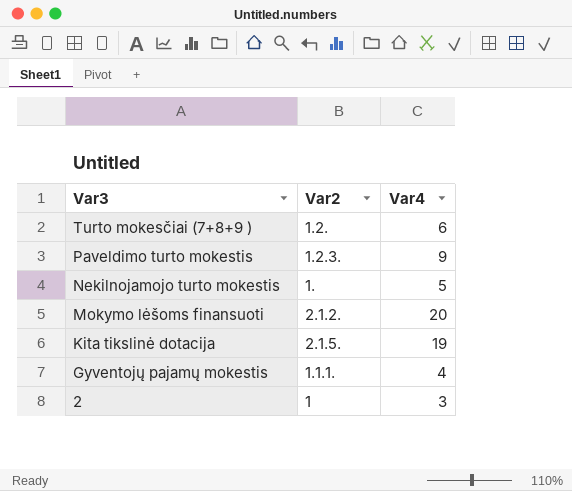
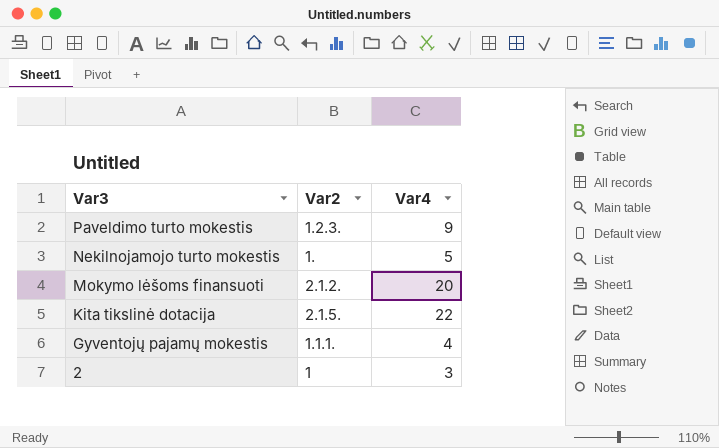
row Turto mokesčiai (7+8+9 ): 1.2. | 6 -> none
Kita tikslinė dotacija | Var4: 19 -> 22

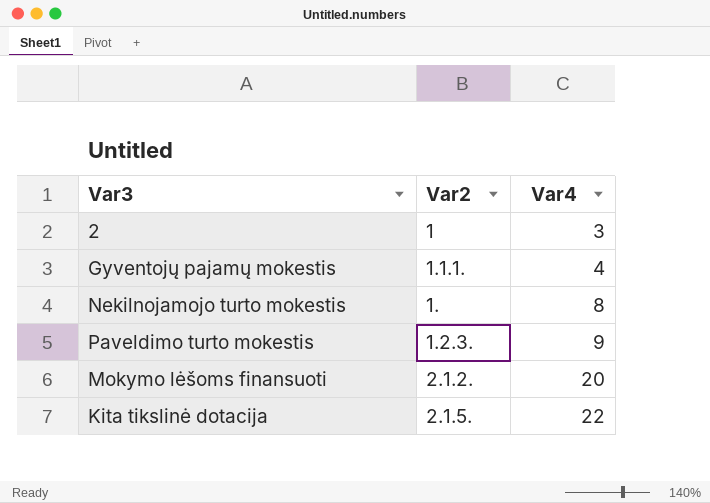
row order: Var3 descending -> Var4 ascending
Nekilnojamojo turto mokestis | Var4: 5 -> 8

